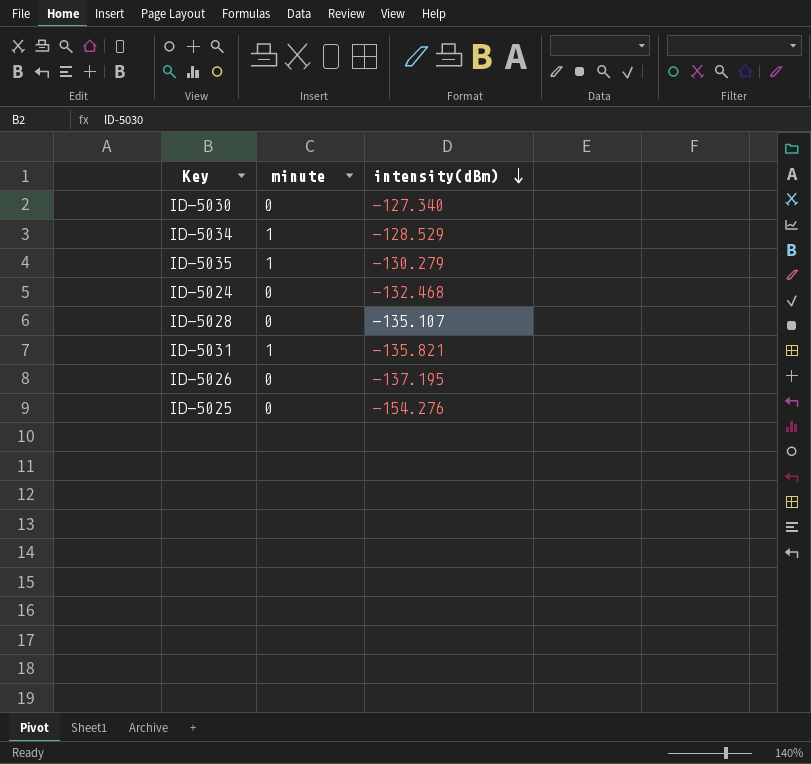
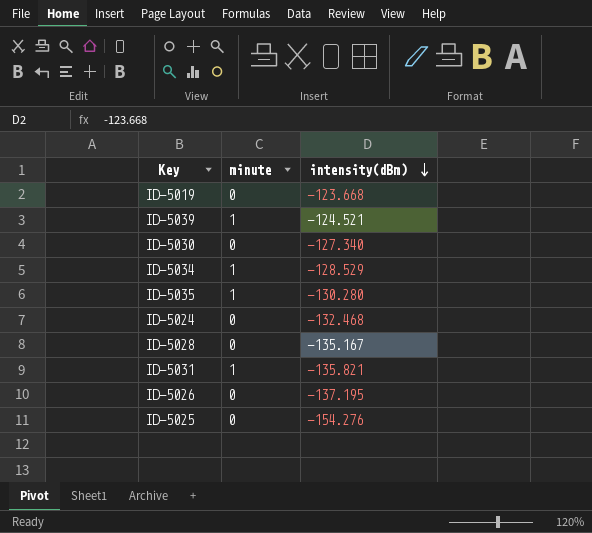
row ID-5019: none -> 0 | -123.668
row ID-5039: none -> 1 | -124.521
ID-5035 | intensity(dBm): -130.279 -> -130.280
ID-5028 | intensity(dBm): -135.107 -> -135.167

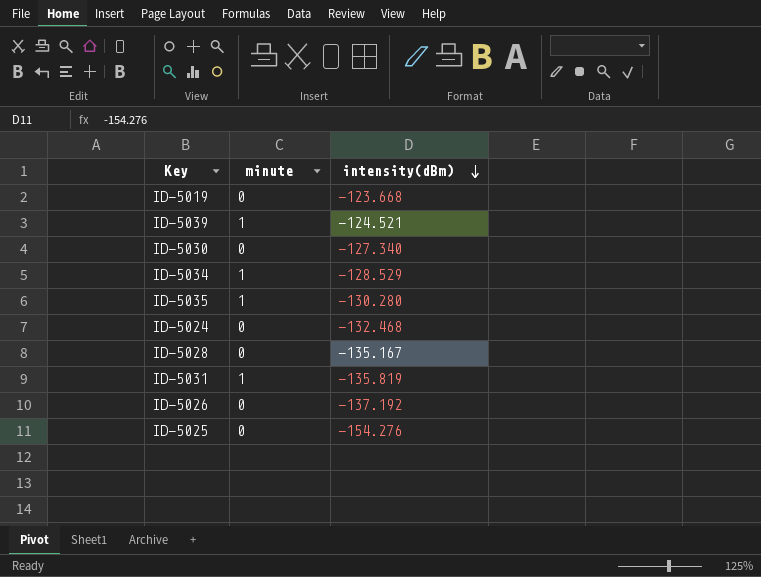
ID-5031 | intensity(dBm): -135.821 -> -135.819
ID-5026 | intensity(dBm): -137.195 -> -137.192

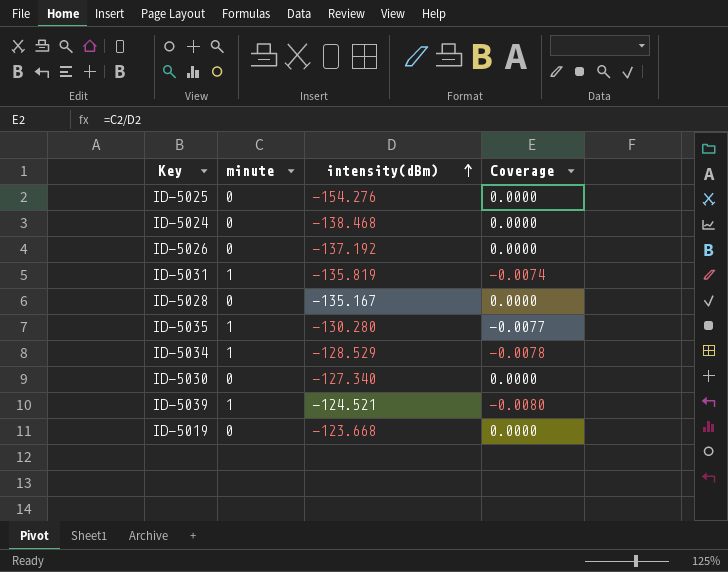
row order: intensity(dBm) descending -> intensity(dBm) ascending
column Coverage | formula: none -> [minute] / [intensity(dBm)]
ID-5024 | intensity(dBm): -132.468 -> -138.468

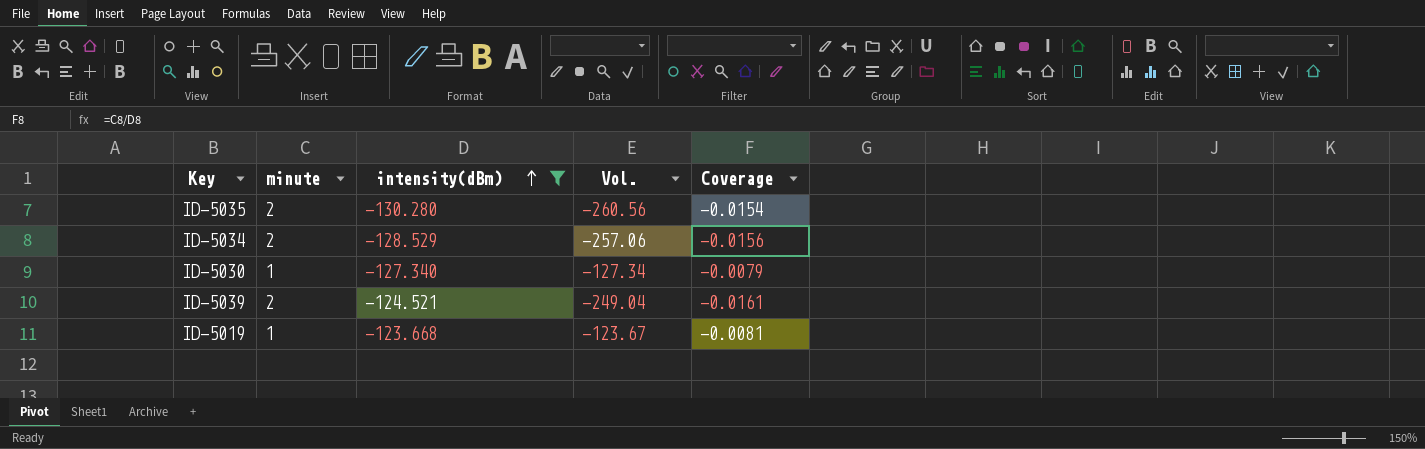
filter: none -> intensity(dBm) >= -130.280
column Vol. | formula: none -> [minute] * [intensity(dBm)]
ID-5035 | minute: 1 -> 2
ID-5035 | Coverage: -0.0077 -> -0.0154
ID-5034 | minute: 1 -> 2
ID-5034 | Coverage: -0.0078 -> -0.0156
ID-5030 | minute: 0 -> 1
ID-5030 | Coverage: 0.0000 -> -0.0079
ID-5039 | minute: 1 -> 2
ID-5039 | Coverage: -0.0080 -> -0.0161
ID-5019 | minute: 0 -> 1
ID-5019 | Coverage: 0.0000 -> -0.0081

